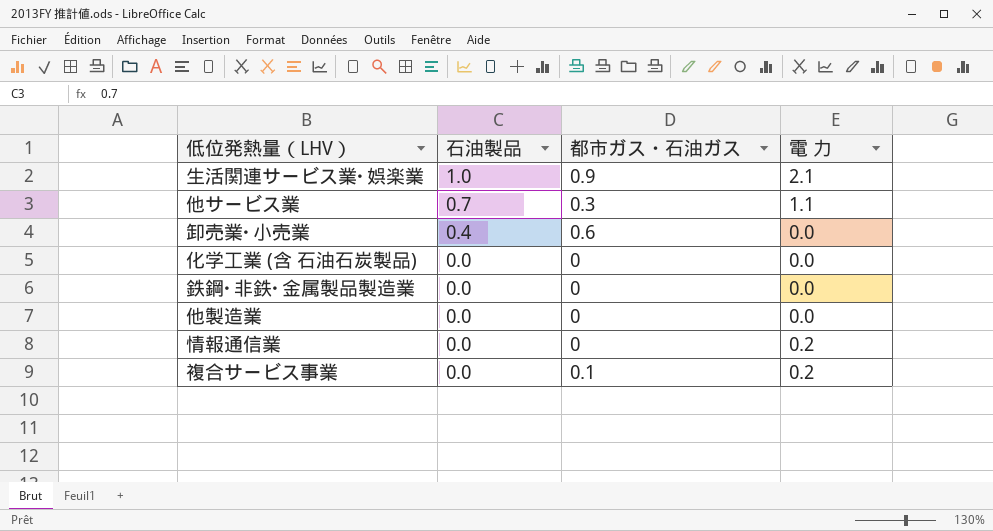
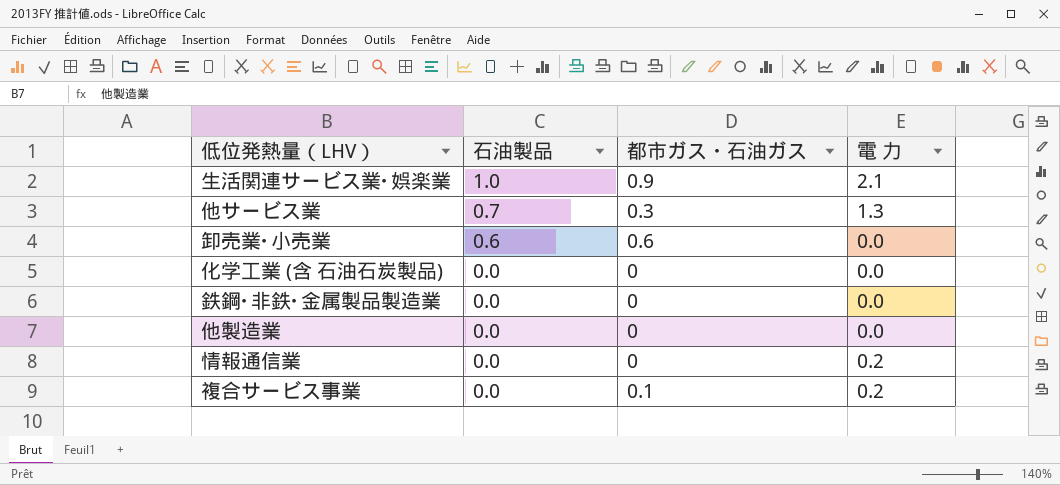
他サービス業 | 電 力: 1.1 -> 1.3
卸売業･小売業 | 石油製品: 0.4 -> 0.6

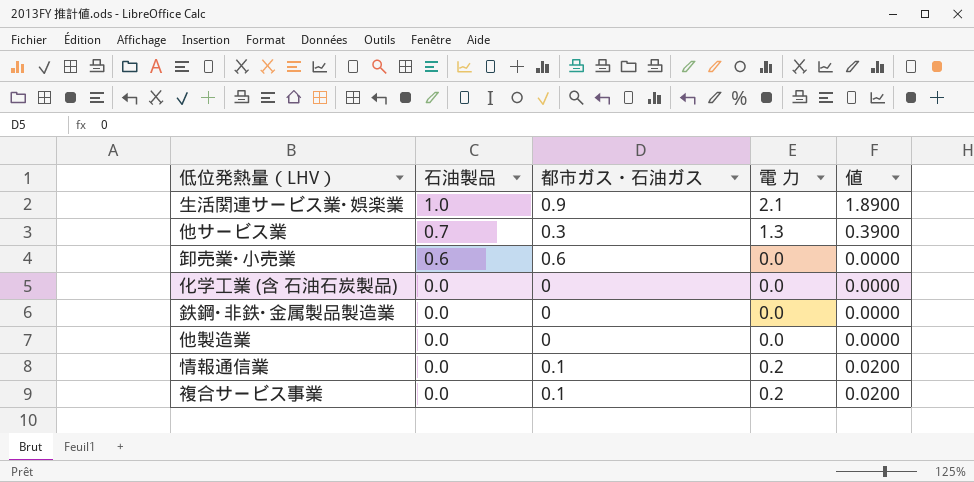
column 値 | formula: none -> [都市ガス・石油ガス] * [電 力]
情報通信業 | 都市ガス・石油ガス: 0 -> 0.1

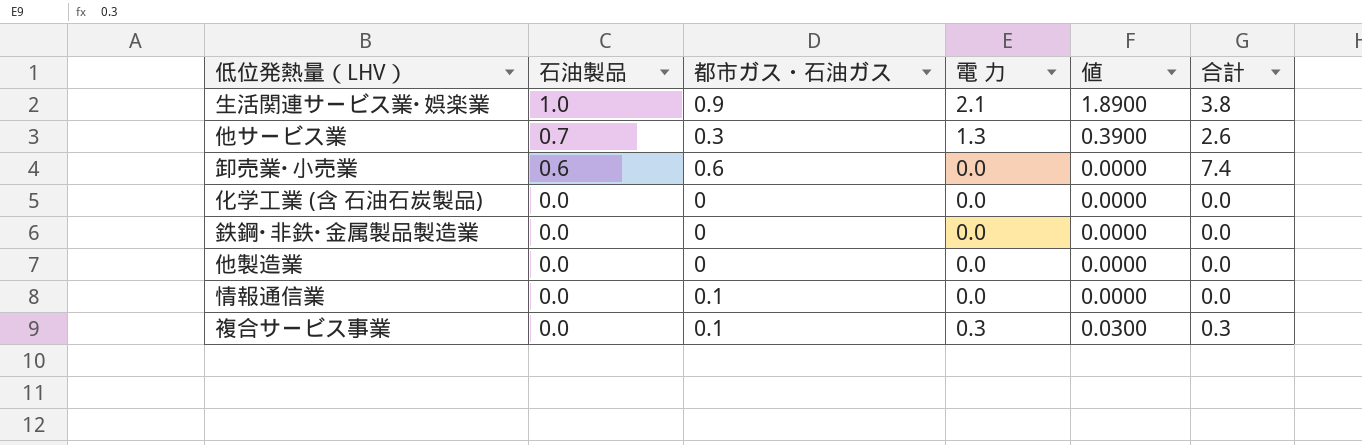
column 合計 | position: none -> 6
情報通信業 | 電 力: 0.2 -> 0.0
情報通信業 | 値: 0.0200 -> 0.0000
複合サービス事業 | 電 力: 0.2 -> 0.3
複合サービス事業 | 値: 0.0200 -> 0.0300

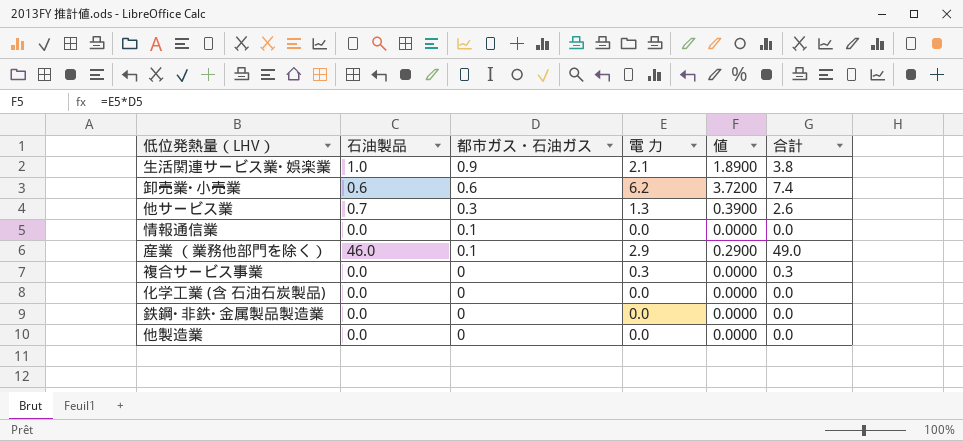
row order: 石油製品 descending -> 都市ガス・石油ガス descending
卸売業･小売業 | 電 力: 0.0 -> 6.2
卸売業･小売業 | 値: 0.0000 -> 3.7200
row 産業 （業務他部門を除く）: none -> 46.0 | 0.1 | 2.9 | 0.2900 | 49.0
複合サービス事業 | 都市ガス・石油ガス: 0.1 -> 0
複合サービス事業 | 値: 0.0300 -> 0.0000

